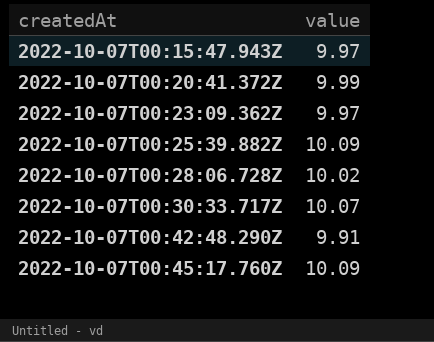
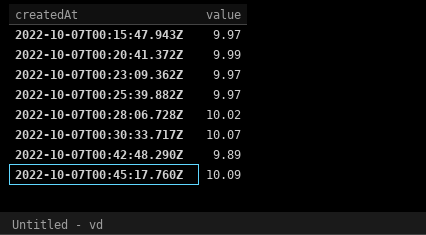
2022-10-07T00:25:39.882Z | value: 10.09 -> 9.97
2022-10-07T00:42:48.290Z | value: 9.91 -> 9.89

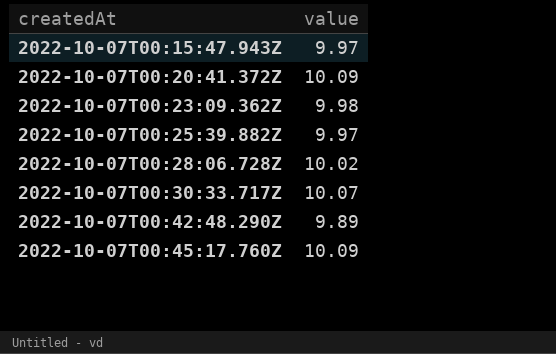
2022-10-07T00:20:41.372Z | value: 9.99 -> 10.09
2022-10-07T00:23:09.362Z | value: 9.97 -> 9.98

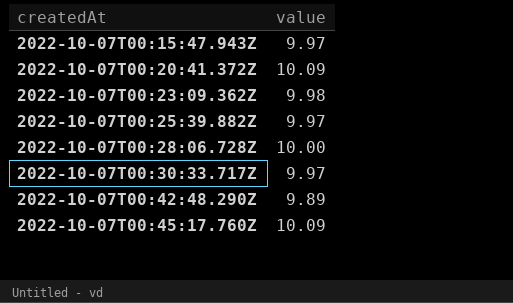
2022-10-07T00:28:06.728Z | value: 10.02 -> 10.00
2022-10-07T00:30:33.717Z | value: 10.07 -> 9.97

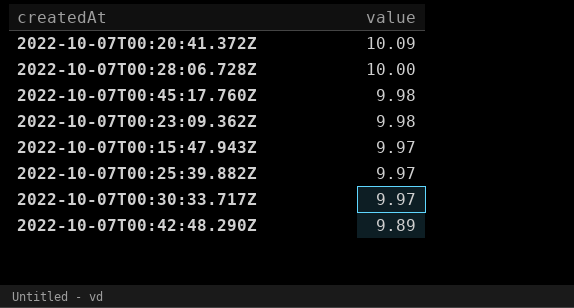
row order: createdAt ascending -> value descending
2022-10-07T00:45:17.760Z | value: 10.09 -> 9.98

